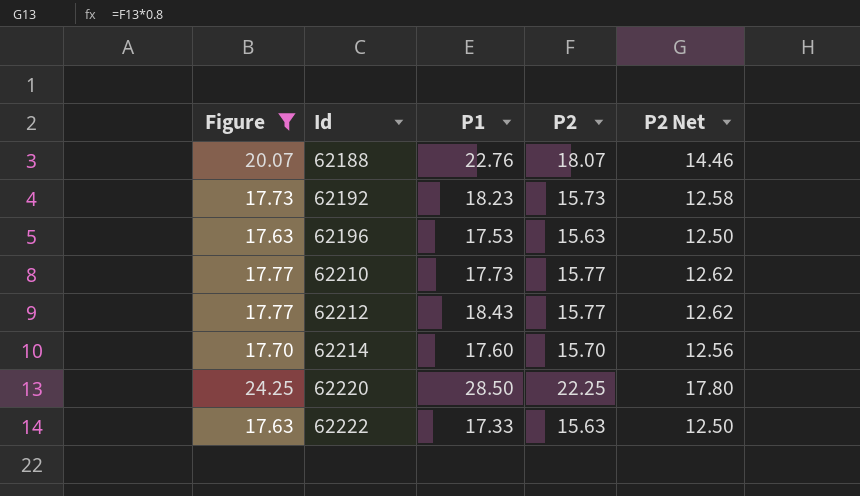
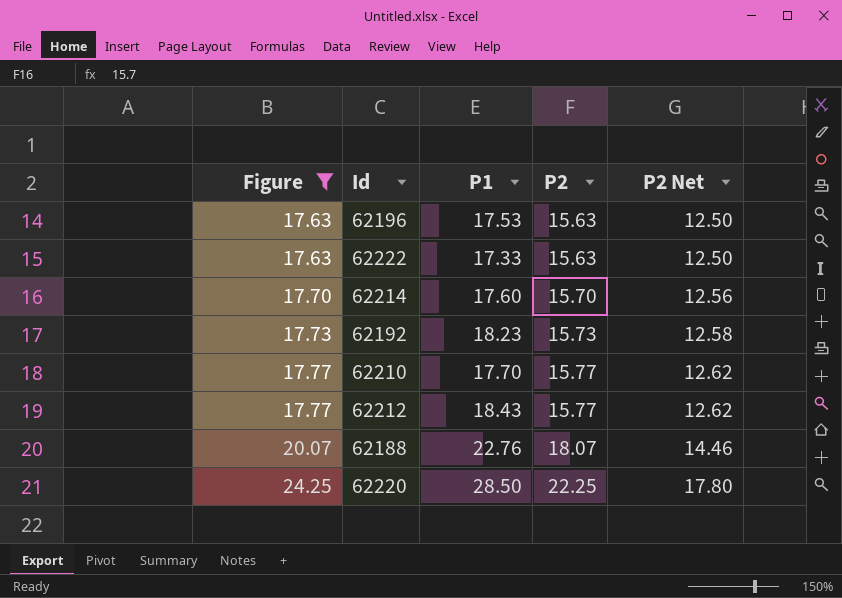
row order: Id ascending -> Figure ascending
62210 | P1: 17.73 -> 17.70

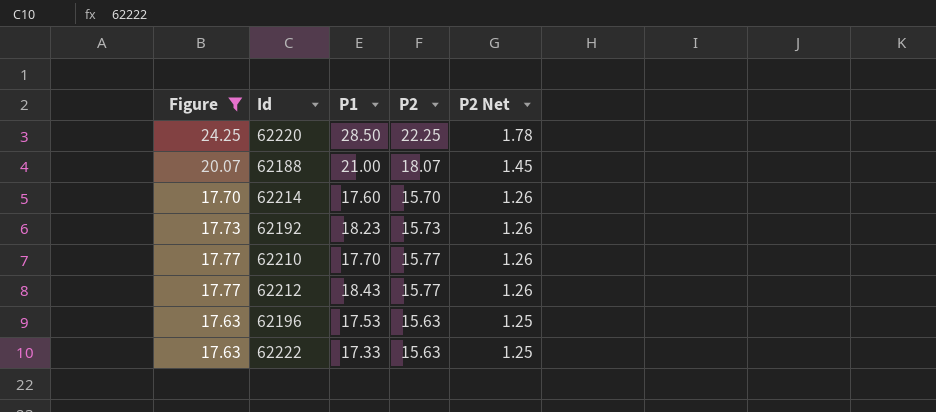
row order: Figure ascending -> P2 Net descending
column P2 Net | formula: [P2] * 0.8 -> [P2] * 0.08
62188 | P1: 22.76 -> 21.00

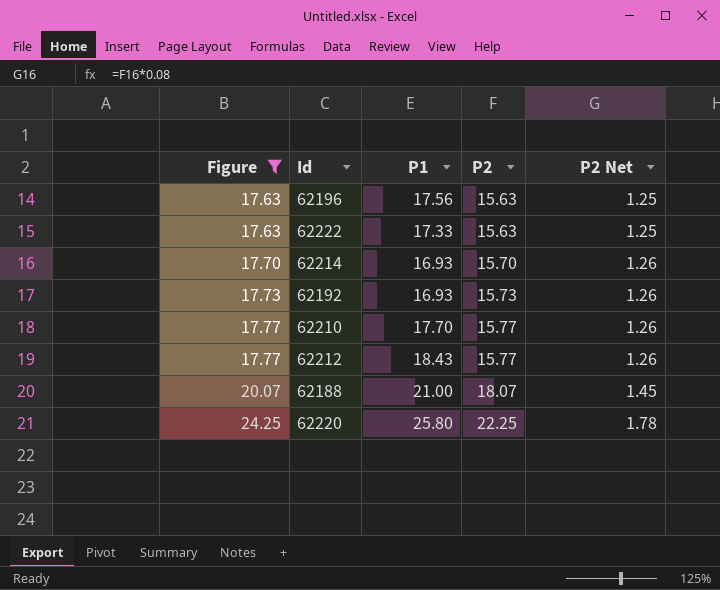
row order: P2 Net descending -> Figure ascending
62196 | P1: 17.53 -> 17.56
62214 | P1: 17.60 -> 16.93
62192 | P1: 18.23 -> 16.93
62220 | P1: 28.50 -> 25.80

